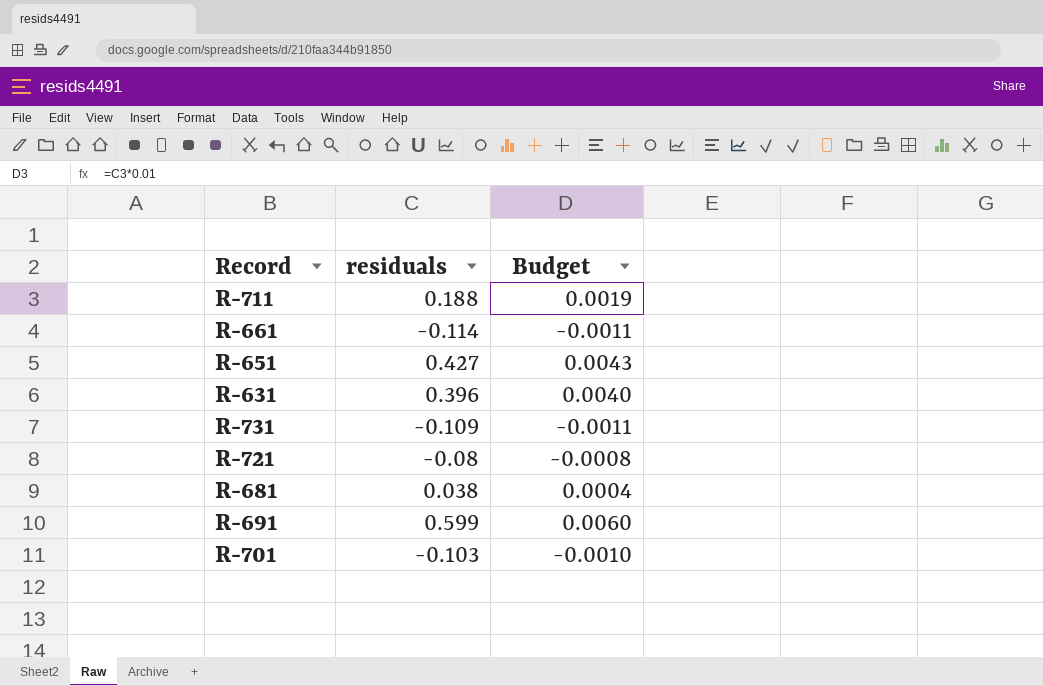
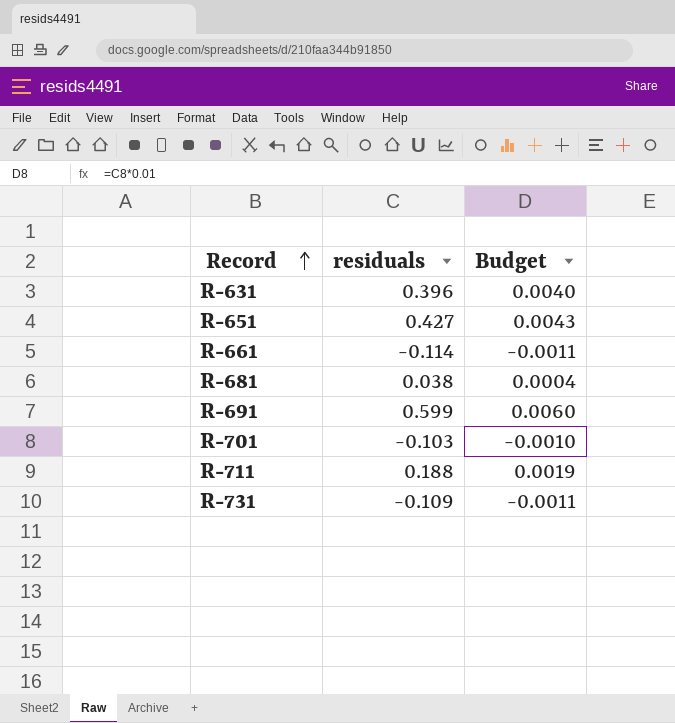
row order: none -> Record ascending
row R-721: -0.08 | -0.0008 -> none

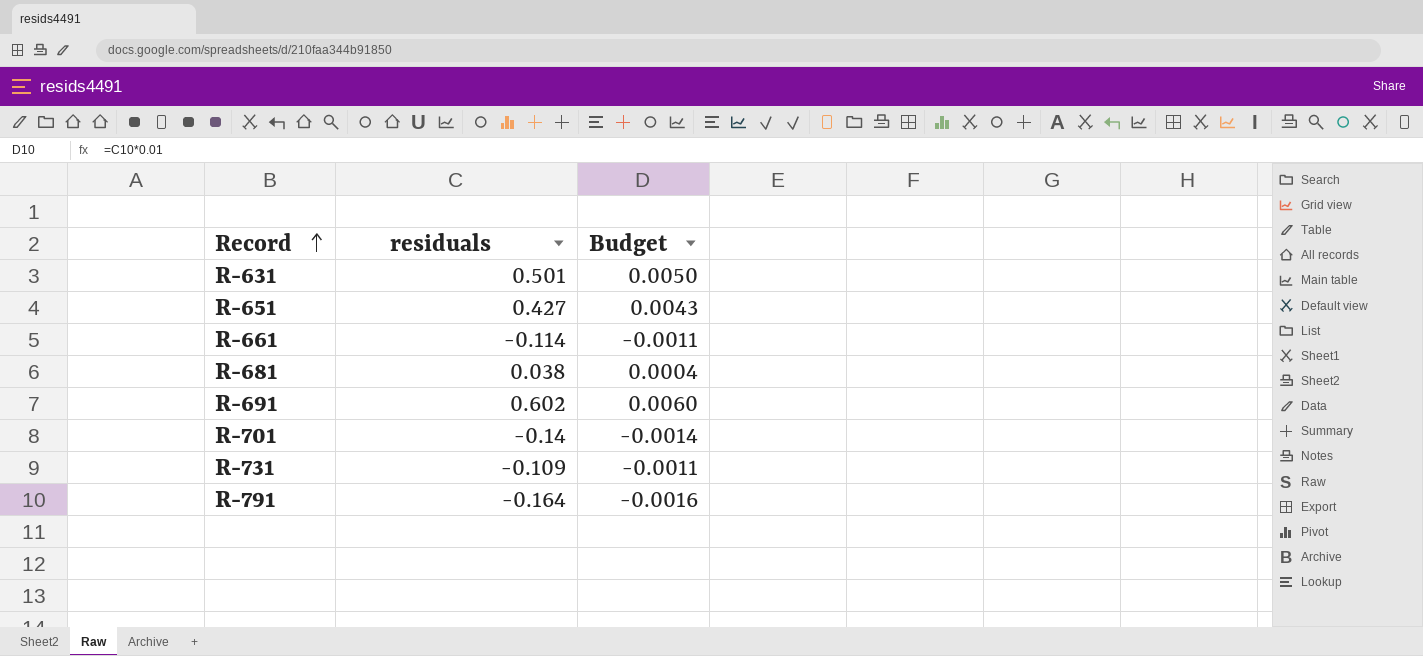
row R-711: 0.188 | 0.0019 -> none
R-631 | residuals: 0.396 -> 0.501
R-631 | Budget: 0.0040 -> 0.0050
R-691 | residuals: 0.599 -> 0.602
R-701 | residuals: -0.103 -> -0.14
R-701 | Budget: -0.0010 -> -0.0014
row R-791: none -> -0.164 | -0.0016

